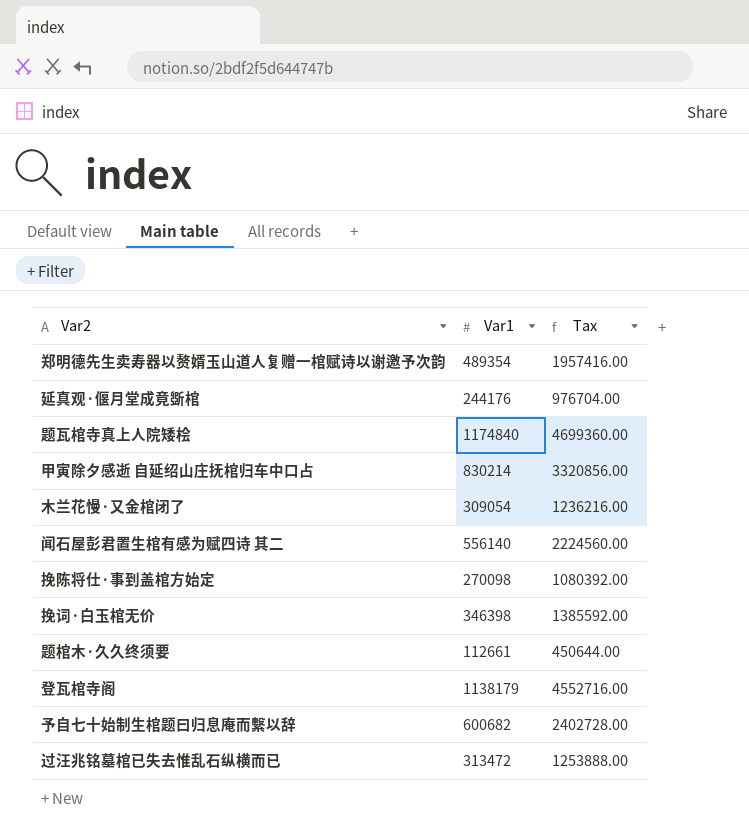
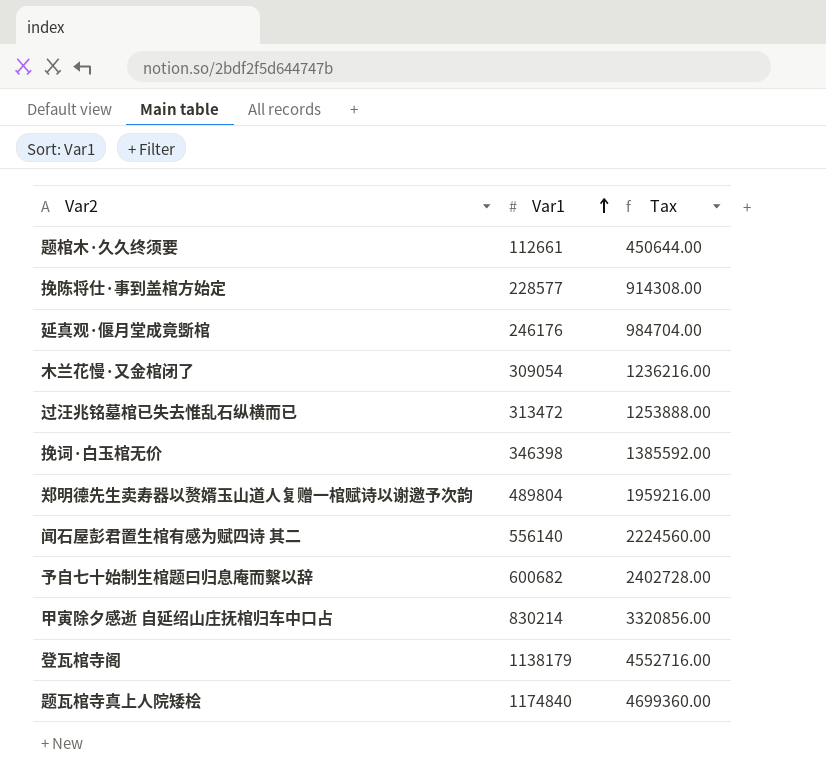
row order: none -> Var1 ascending
挽陈将仕·事到盖棺方始定 | Var1: 270098 -> 228577
挽陈将仕·事到盖棺方始定 | Tax: 1080392.00 -> 914308.00
延真观·偃月堂成竟斲棺 | Var1: 244176 -> 246176
延真观·偃月堂成竟斲棺 | Tax: 976704.00 -> 984704.00
郑明德先生卖寿器以赘婿玉山道人复赠一棺赋诗以谢邀予次韵 | Var1: 489354 -> 489804
郑明德先生卖寿器以赘婿玉山道人复赠一棺赋诗以谢邀予次韵 | Tax: 1957416.00 -> 1959216.00

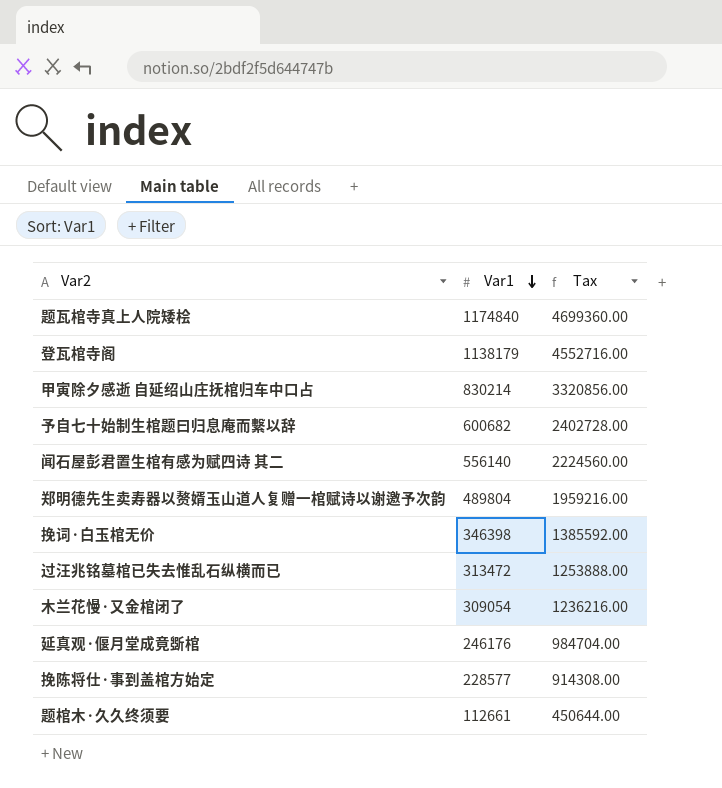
row order: Var1 ascending -> Var1 descending

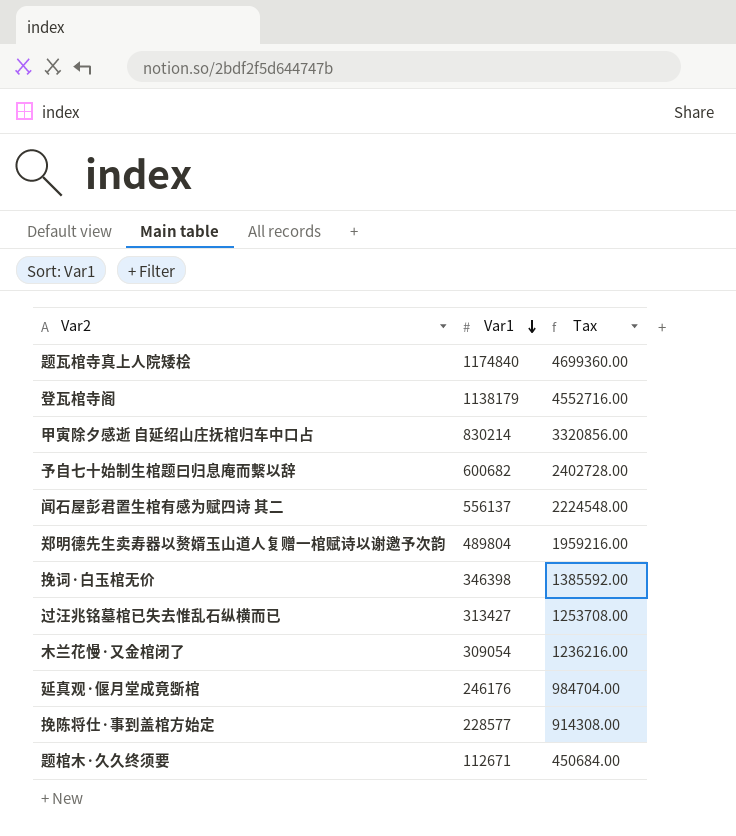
闻石屋彭君置生棺有感为赋四诗 其二 | Var1: 556140 -> 556137
闻石屋彭君置生棺有感为赋四诗 其二 | Tax: 2224560.00 -> 2224548.00
过汪兆铭墓棺已失去惟乱石纵横而已 | Var1: 313472 -> 313427
过汪兆铭墓棺已失去惟乱石纵横而已 | Tax: 1253888.00 -> 1253708.00
题棺木·久久终须要 | Var1: 112661 -> 112671
题棺木·久久终须要 | Tax: 450644.00 -> 450684.00

